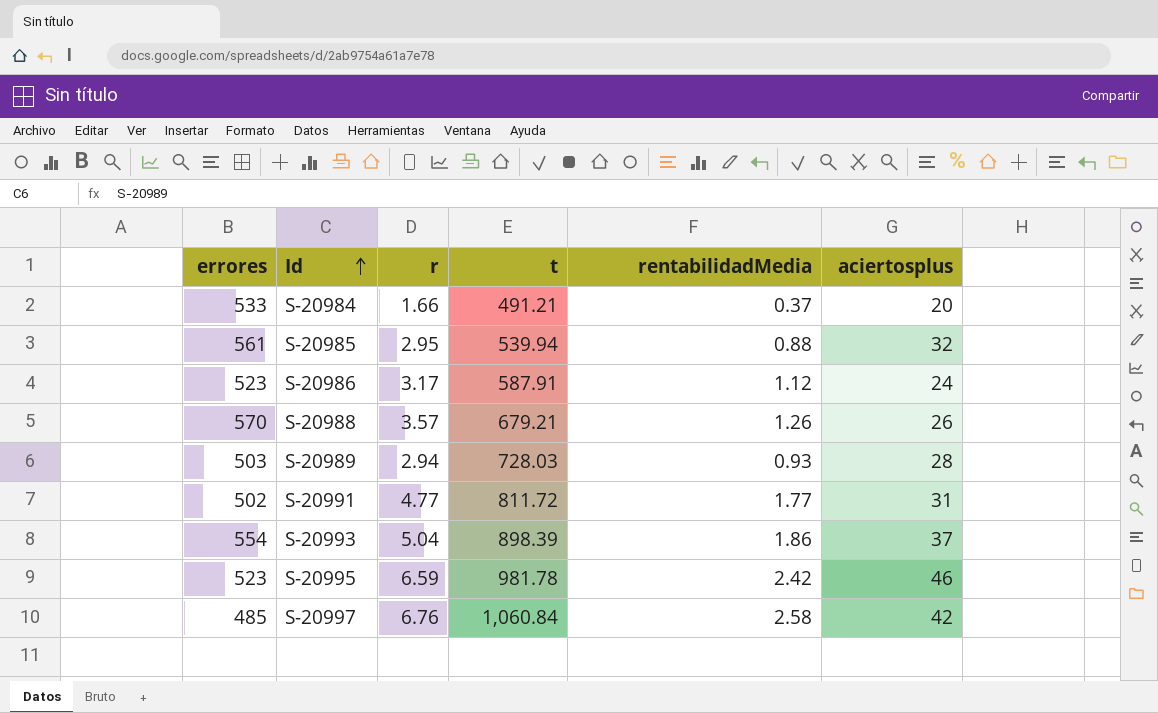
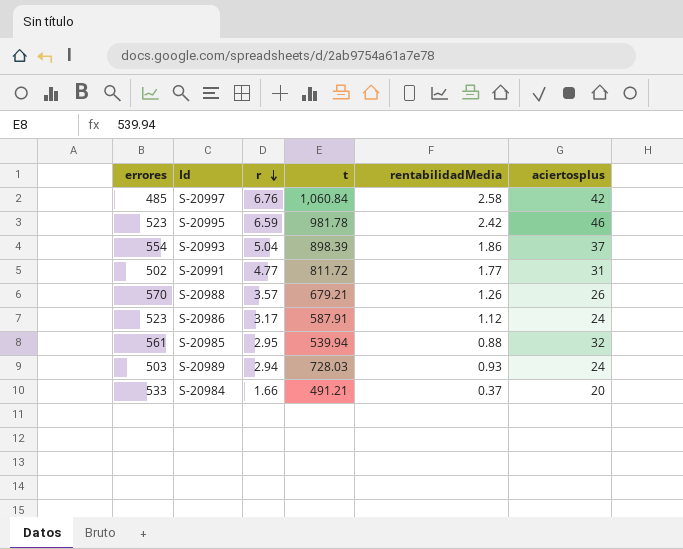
row order: Id ascending -> r descending
S-20989 | aciertosplus: 28 -> 24

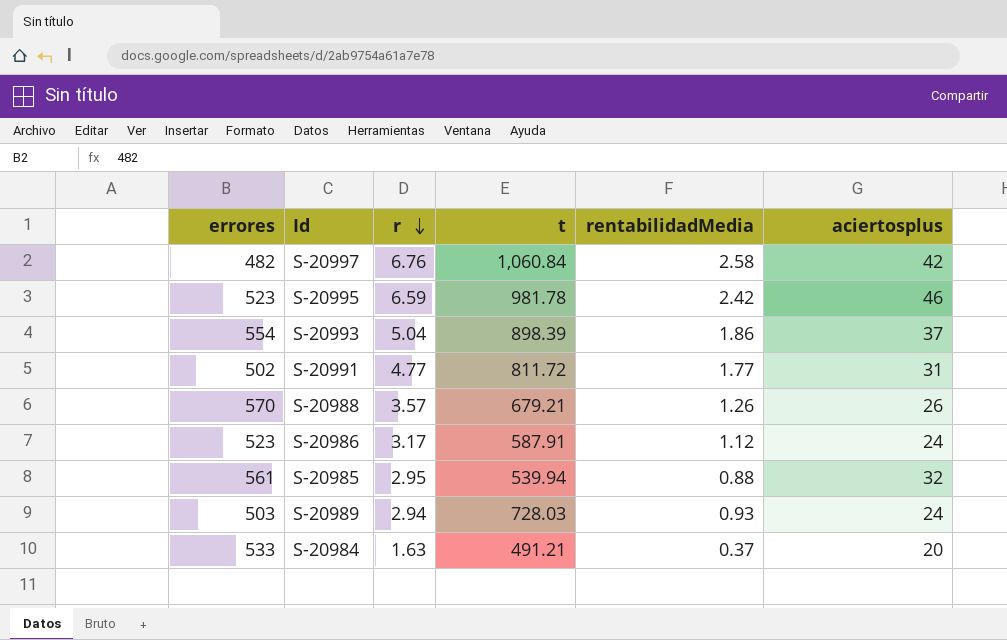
S-20997 | errores: 485 -> 482
S-20984 | r: 1.66 -> 1.63

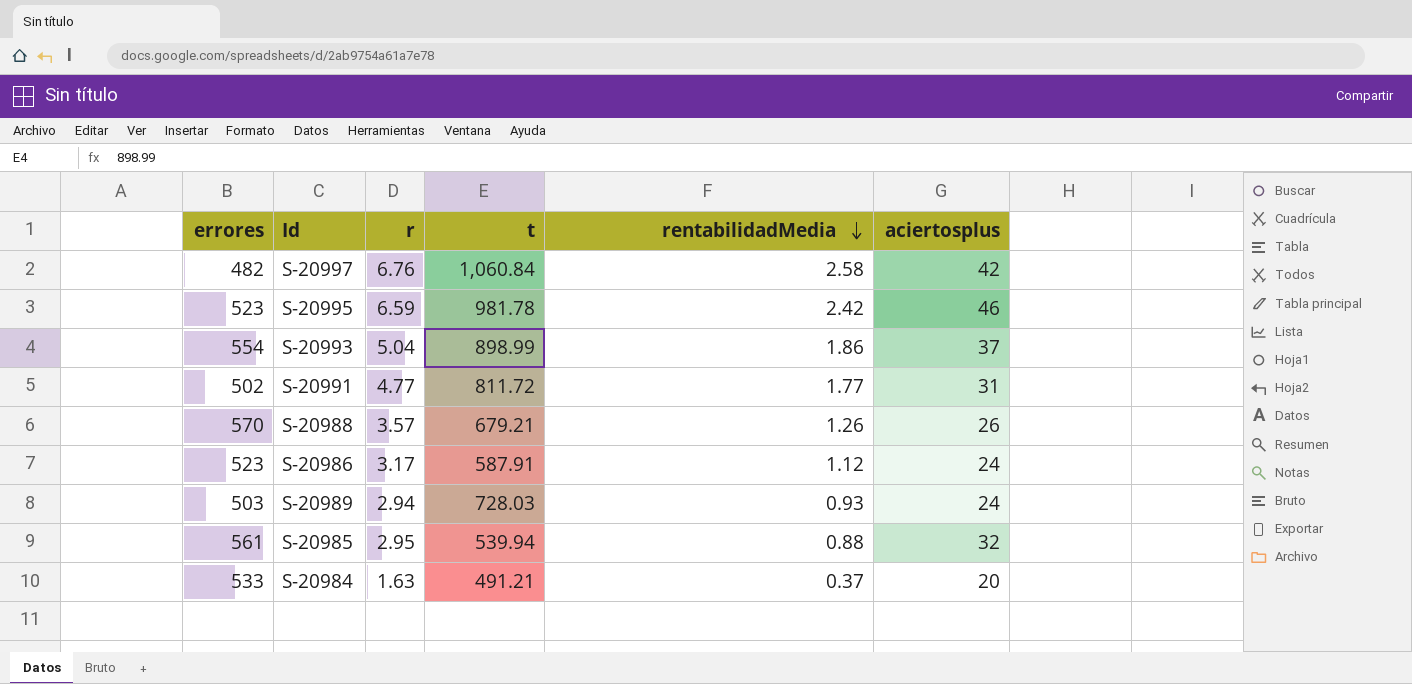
row order: r descending -> rentabilidadMedia descending
S-20993 | t: 898.39 -> 898.99

